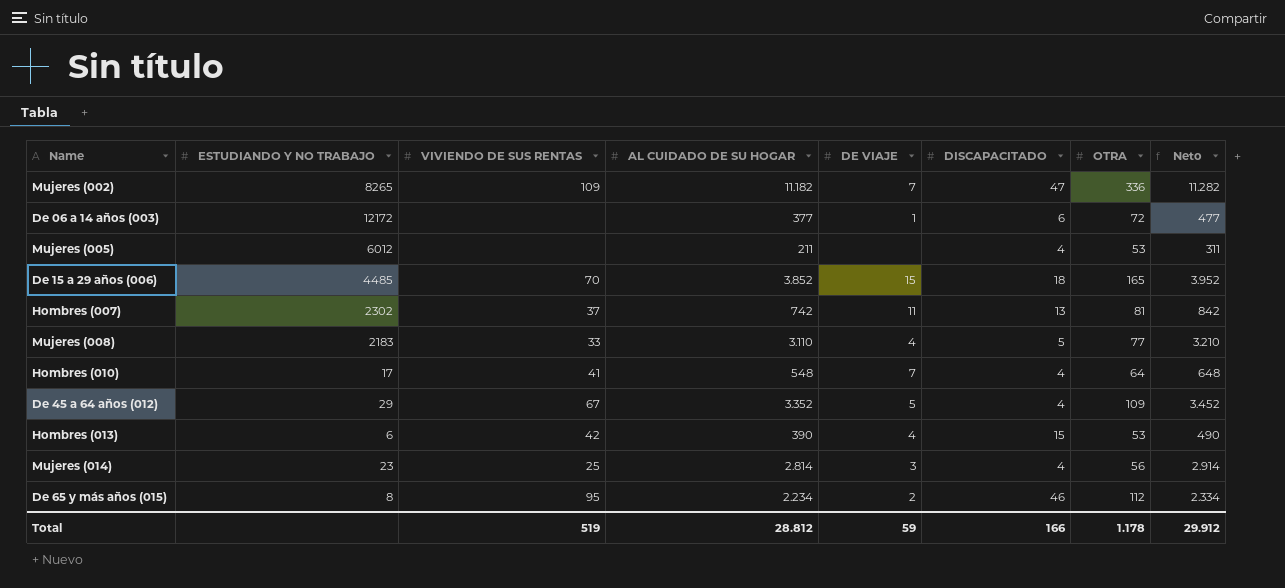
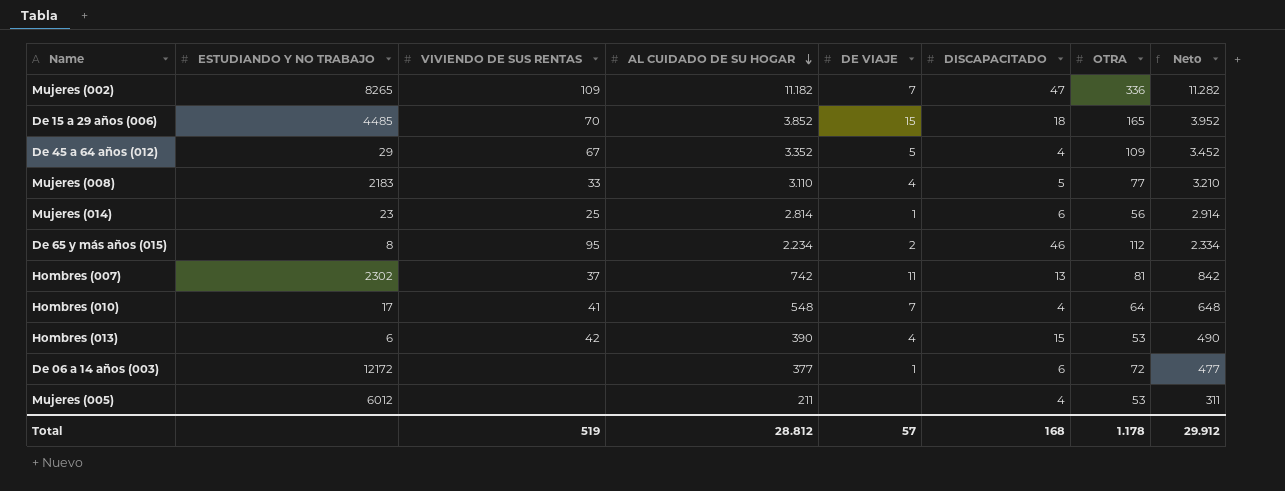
row order: none -> AL CUIDADO DE SU HOGAR descending
Mujeres (014) | DE VIAJE: 3 -> 1
Mujeres (014) | DISCAPACITADO: 4 -> 6
Total | DE VIAJE: 59 -> 57
Total | DISCAPACITADO: 166 -> 168

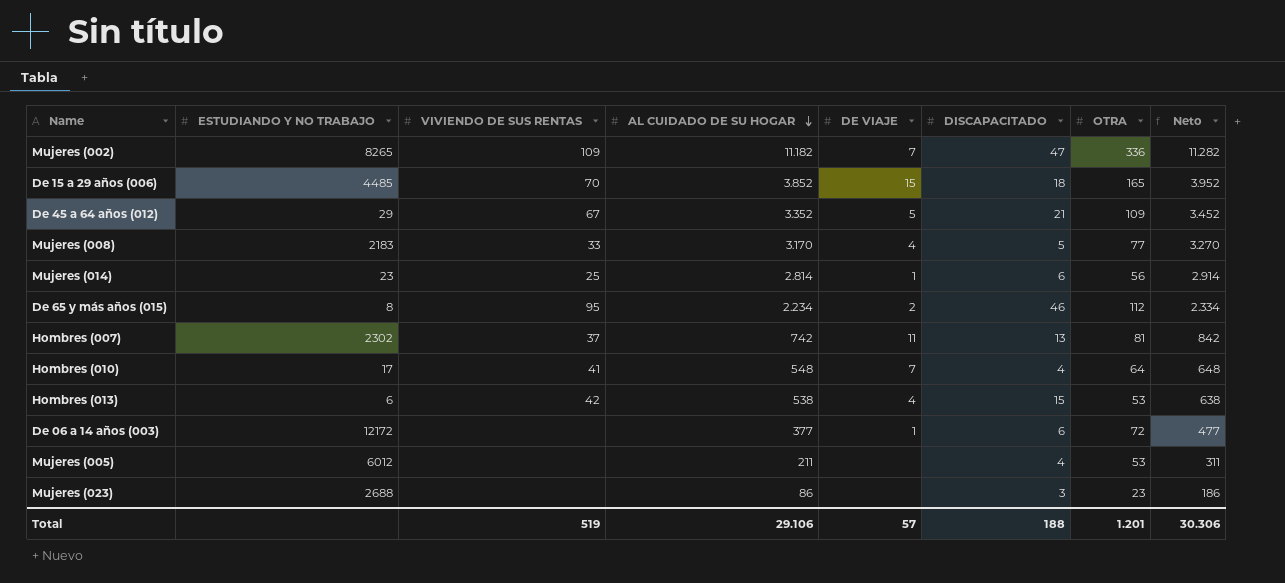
De 45 a 64 años (012) | DISCAPACITADO: 4 -> 21
Mujeres (008) | AL CUIDADO DE SU HOGAR: 3.110 -> 3.170
Mujeres (008) | Neto: 3.210 -> 3.270
Hombres (013) | AL CUIDADO DE SU HOGAR: 390 -> 538
Hombres (013) | Neto: 490 -> 638
row Mujeres (023): none -> 2688 | none | 86 | none | 3 | 23 | 186
Total | AL CUIDADO DE SU HOGAR: 28.812 -> 29.106
Total | DISCAPACITADO: 168 -> 188
Total | OTRA: 1.178 -> 1.201
Total | Neto: 29.912 -> 30.306

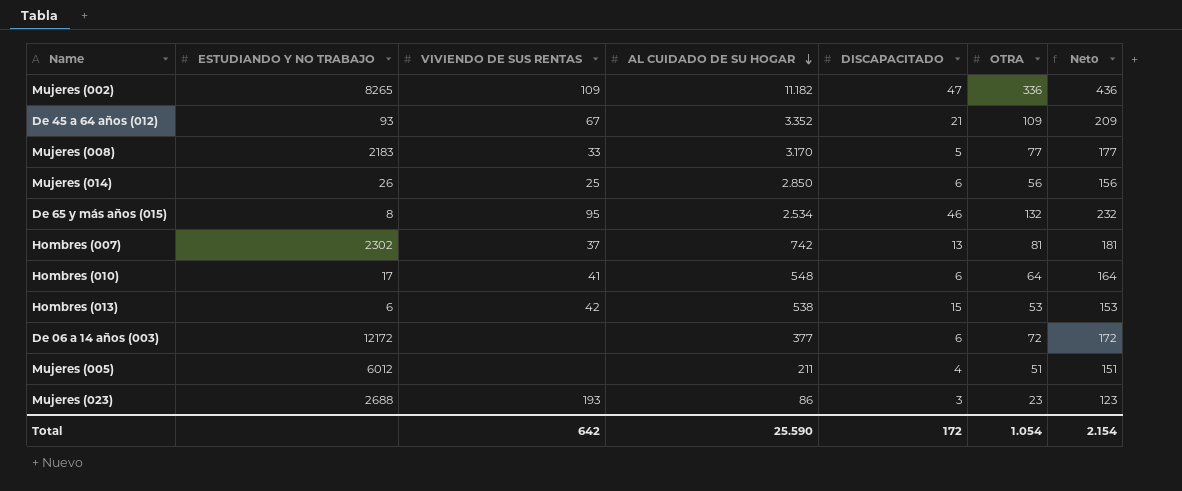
column DE VIAJE | position: 5 -> none
column Neto | formula: [AL CUIDADO DE SU HOGAR] + 100 -> [OTRA] + 100
row De 15 a 29 años (006): 4485 | 70 | 3.852 | 15 | 18 | 165 | 3.952 -> none
De 45 a 64 años (012) | ESTUDIANDO Y NO TRABAJO: 29 -> 93
Mujeres (014) | ESTUDIANDO Y NO TRABAJO: 23 -> 26
Mujeres (014) | AL CUIDADO DE SU HOGAR: 2.814 -> 2.850
De 65 y más años (015) | AL CUIDADO DE SU HOGAR: 2.234 -> 2.534
De 65 y más años (015) | OTRA: 112 -> 132
Hombres (010) | DISCAPACITADO: 4 -> 6
Mujeres (005) | OTRA: 53 -> 51
Mujeres (023) | VIVIENDO DE SUS RENTAS: none -> 193
Total | VIVIENDO DE SUS RENTAS: 519 -> 642
Total | AL CUIDADO DE SU HOGAR: 29.106 -> 25.590
Total | DISCAPACITADO: 188 -> 172
Total | OTRA: 1.201 -> 1.054
Total | Neto: 30.306 -> 2.154

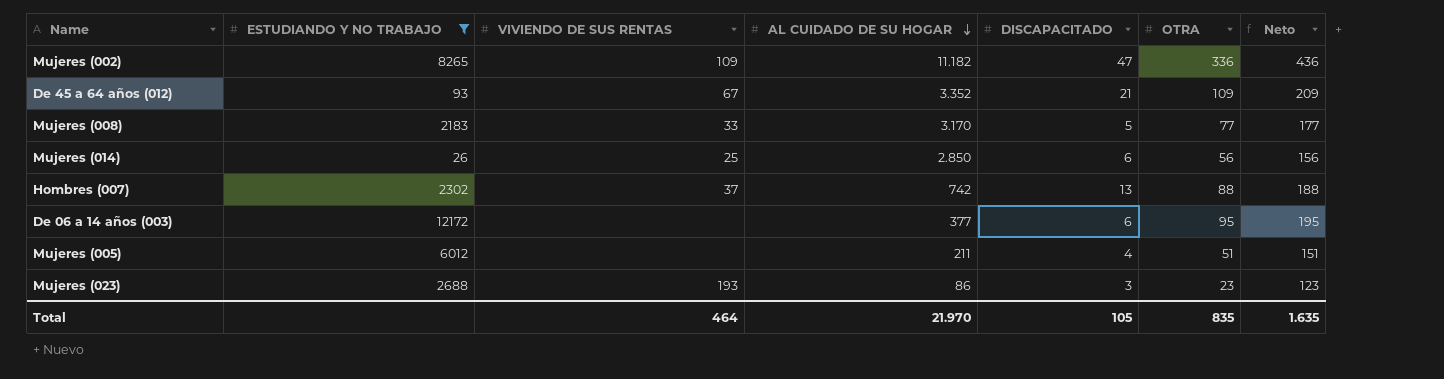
filter: none -> ESTUDIANDO Y NO TRABAJO >= 26
Hombres (007) | OTRA: 81 -> 88
Hombres (007) | Neto: 181 -> 188
De 06 a 14 años (003) | OTRA: 72 -> 95
De 06 a 14 años (003) | Neto: 172 -> 195
Total | VIVIENDO DE SUS RENTAS: 642 -> 464
Total | AL CUIDADO DE SU HOGAR: 25.590 -> 21.970
Total | DISCAPACITADO: 172 -> 105
Total | OTRA: 1.054 -> 835
Total | Neto: 2.154 -> 1.635

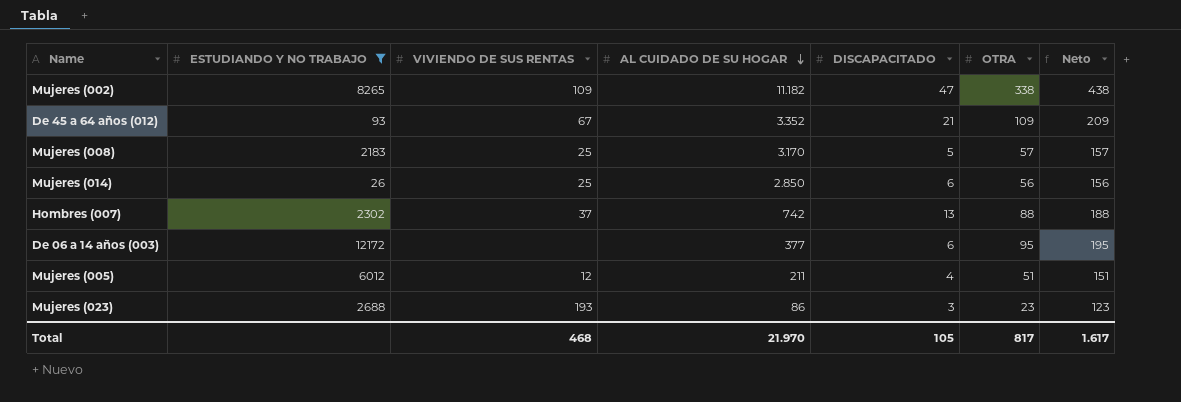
Mujeres (002) | OTRA: 336 -> 338
Mujeres (002) | Neto: 436 -> 438
Mujeres (008) | VIVIENDO DE SUS RENTAS: 33 -> 25
Mujeres (008) | OTRA: 77 -> 57
Mujeres (008) | Neto: 177 -> 157
Mujeres (005) | VIVIENDO DE SUS RENTAS: none -> 12
Total | VIVIENDO DE SUS RENTAS: 464 -> 468
Total | OTRA: 835 -> 817
Total | Neto: 1.635 -> 1.617

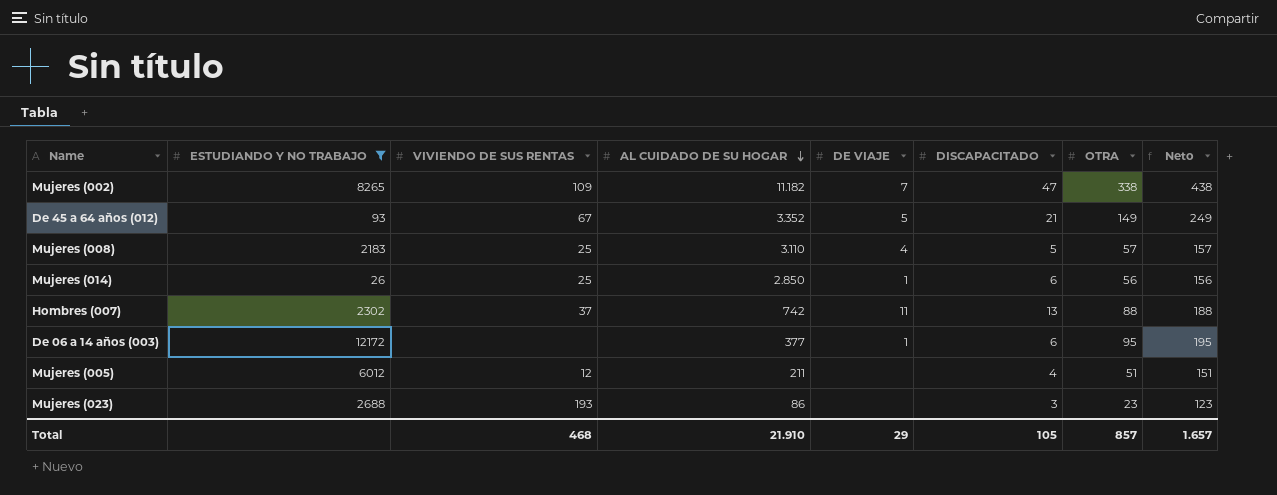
column DE VIAJE | position: none -> 5
De 45 a 64 años (012) | OTRA: 109 -> 149
De 45 a 64 años (012) | Neto: 209 -> 249
Mujeres (008) | AL CUIDADO DE SU HOGAR: 3.170 -> 3.110
Total | AL CUIDADO DE SU HOGAR: 21.970 -> 21.910
Total | OTRA: 817 -> 857
Total | Neto: 1.617 -> 1.657

